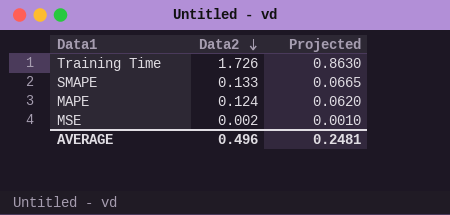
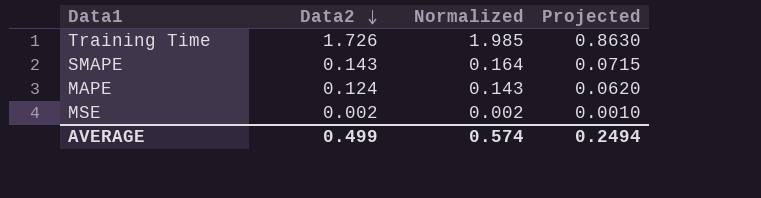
column Normalized | formula: none -> [Data2] * 1.15
SMAPE | Data2: 0.133 -> 0.143
SMAPE | Projected: 0.0665 -> 0.0715
AVERAGE | Data2: 0.496 -> 0.499
AVERAGE | Projected: 0.2481 -> 0.2494

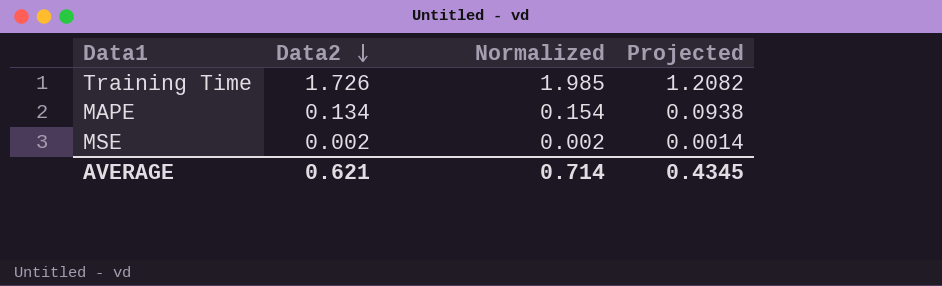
column Projected | formula: [Data2] * 0.5 -> [Data2] * 0.7
row SMAPE: 0.143 | 0.164 | 0.0715 -> none
MAPE | Data2: 0.124 -> 0.134
MAPE | Normalized: 0.143 -> 0.154
AVERAGE | Data2: 0.499 -> 0.621
AVERAGE | Normalized: 0.574 -> 0.714
AVERAGE | Projected: 0.2494 -> 0.4345

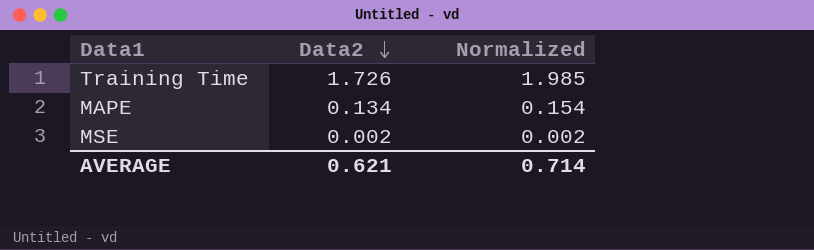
column Projected | formula: [Data2] * 0.7 -> none

